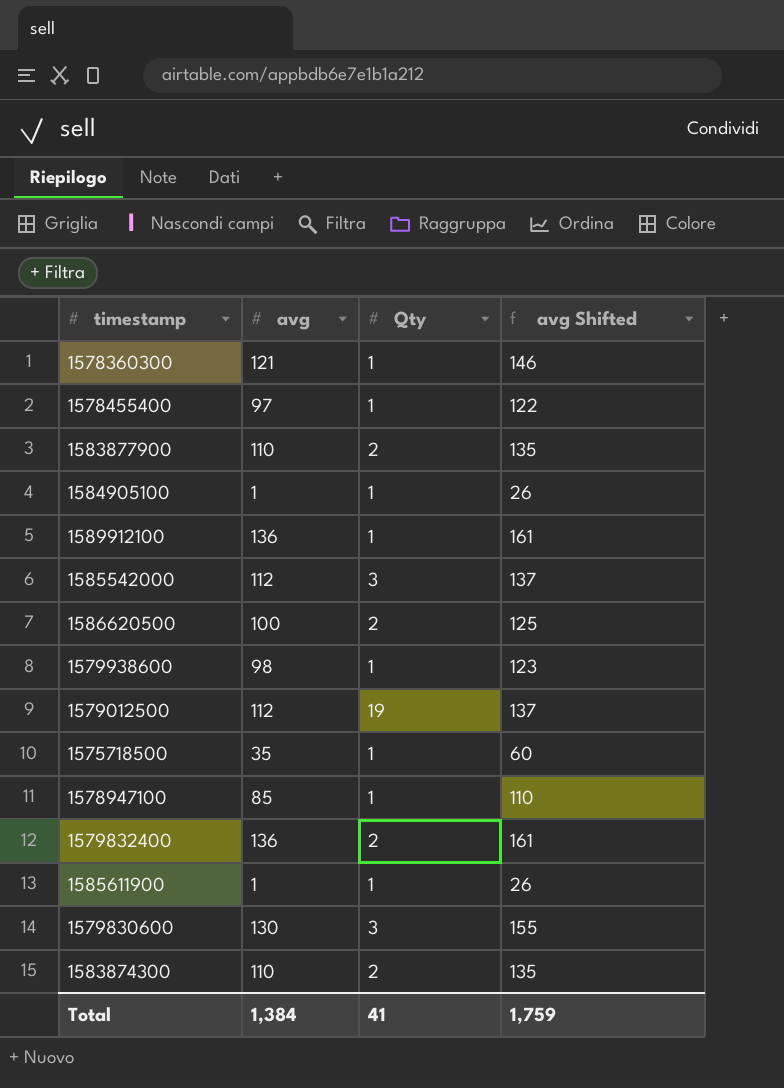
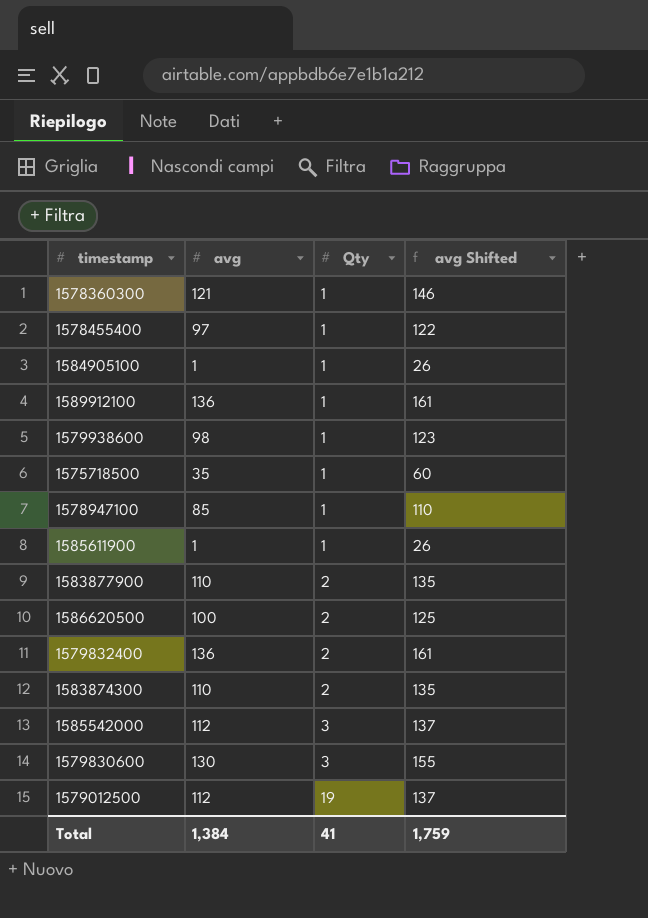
row order: none -> Qty ascending

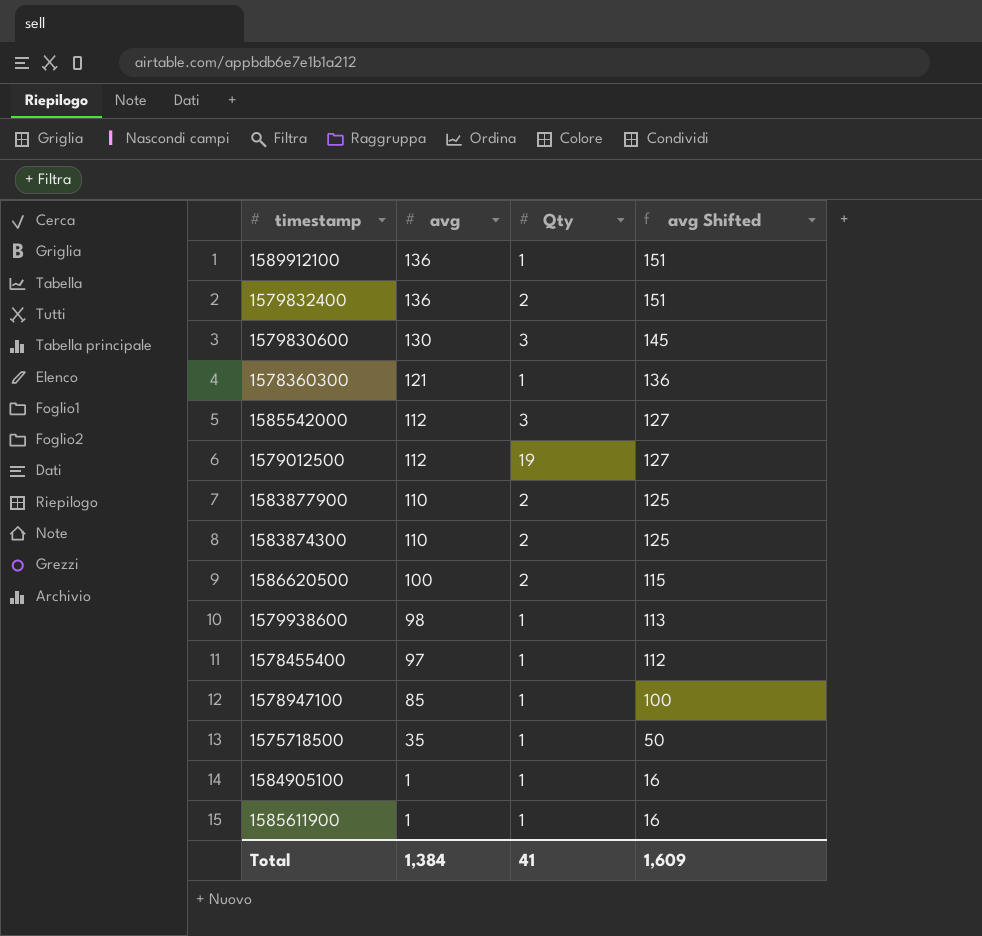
row order: Qty ascending -> avg descending
column avg Shifted | formula: [avg] + 25 -> [avg] + 15
Total | avg Shifted: 1,759 -> 1,609

